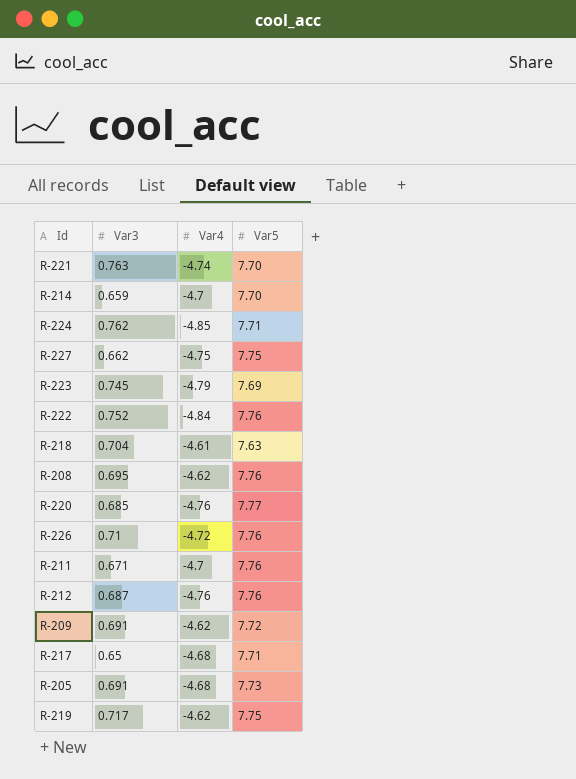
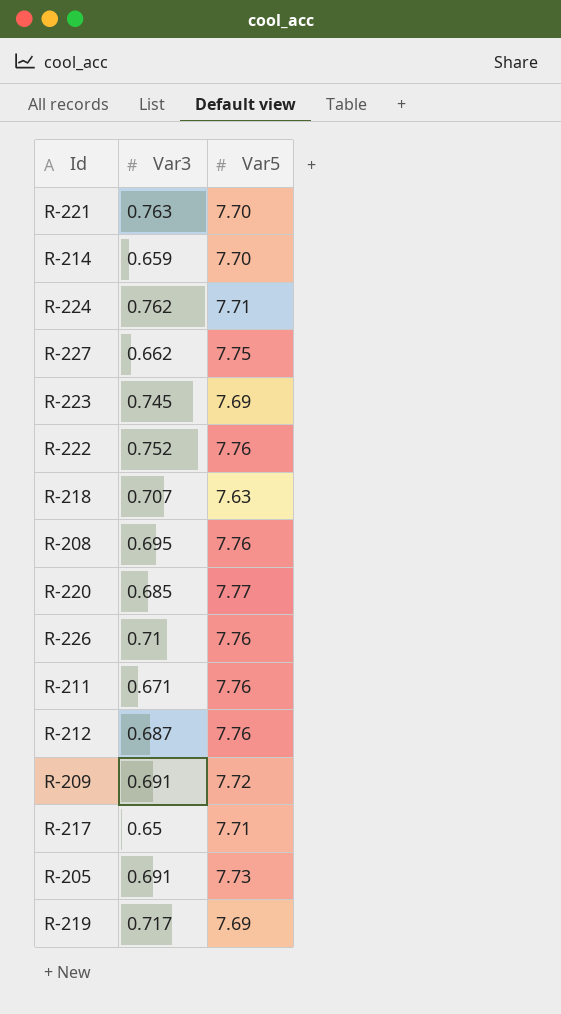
column Var4 | position: 3 -> none
R-218 | Var3: 0.704 -> 0.707
R-219 | Var5: 7.75 -> 7.69

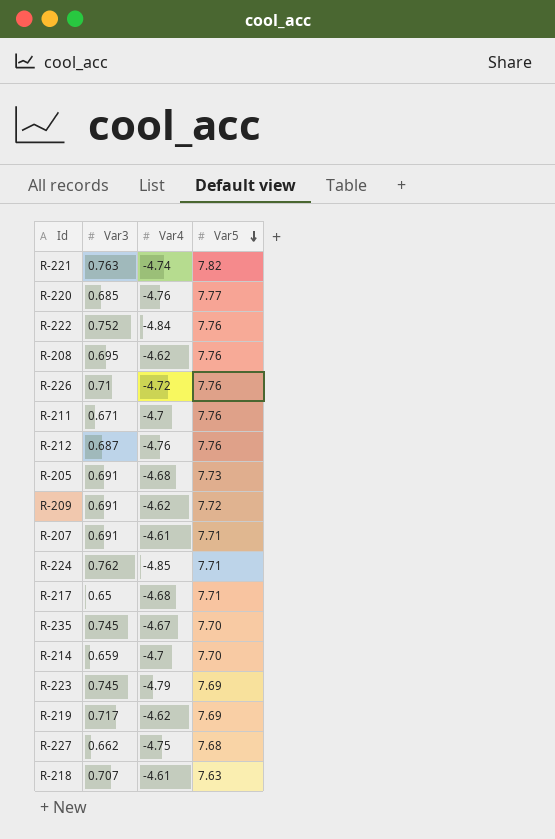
row order: none -> Var5 descending
column Var4 | position: none -> 3
R-221 | Var5: 7.70 -> 7.82
row R-207: none -> 0.691 | -4.61 | 7.71
row R-235: none -> 0.745 | -4.67 | 7.70
R-227 | Var5: 7.75 -> 7.68

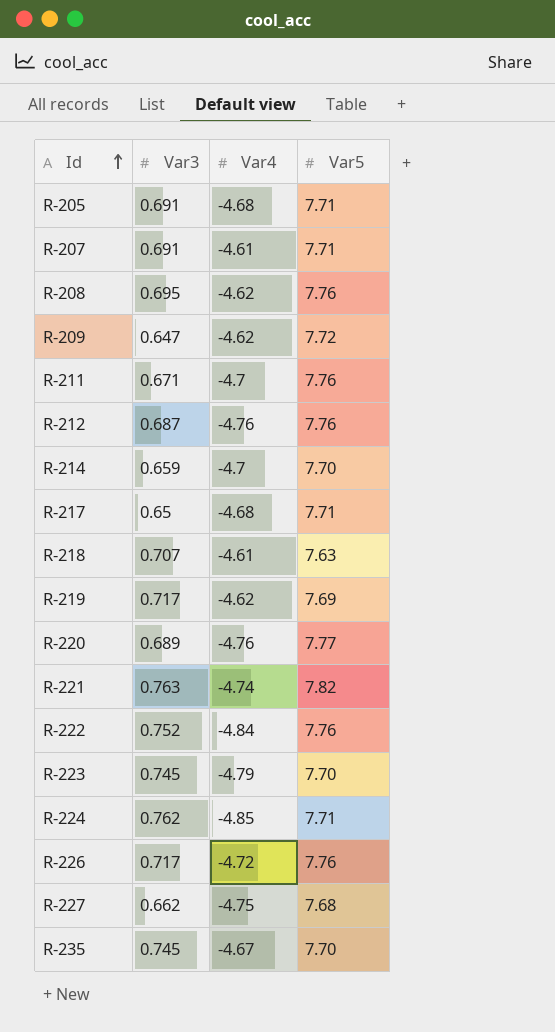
row order: Var5 descending -> Id ascending
R-205 | Var5: 7.73 -> 7.71
R-209 | Var3: 0.691 -> 0.647
R-220 | Var3: 0.685 -> 0.689
R-223 | Var5: 7.69 -> 7.70
R-226 | Var3: 0.71 -> 0.717

